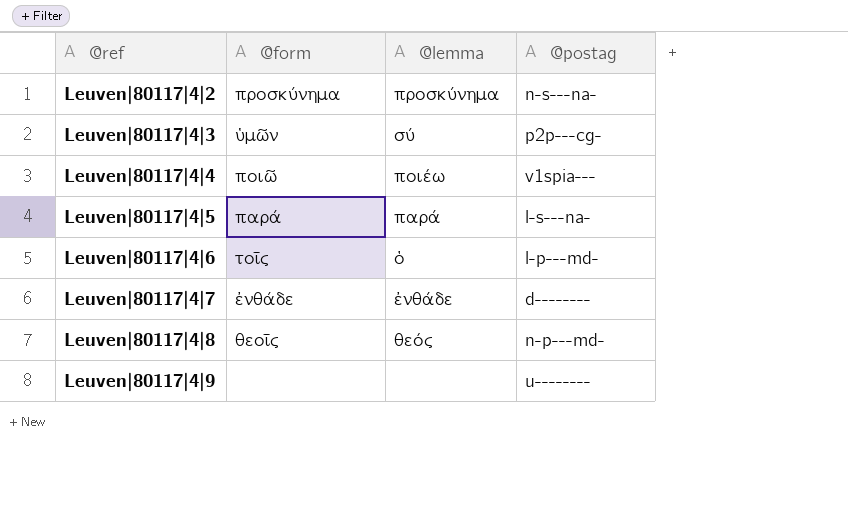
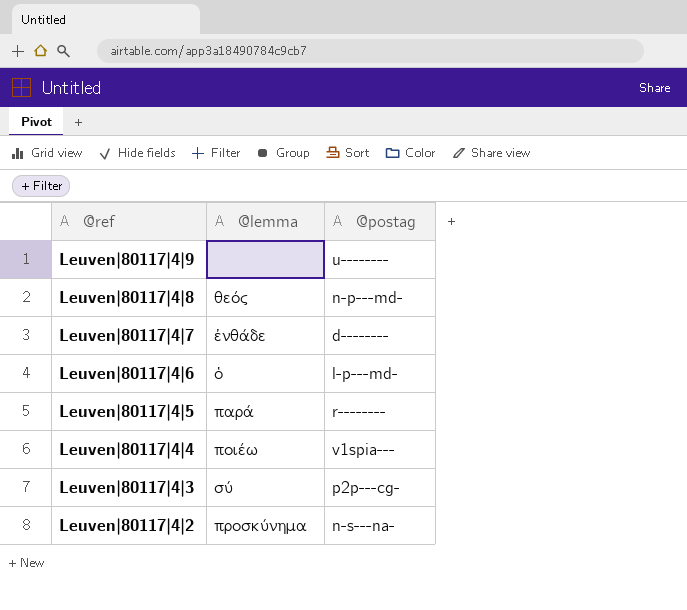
row order: @ref ascending -> @ref descending
column @form | position: 2 -> none
Leuven|80117|4|5 | @postag: l-s---na- -> r--------

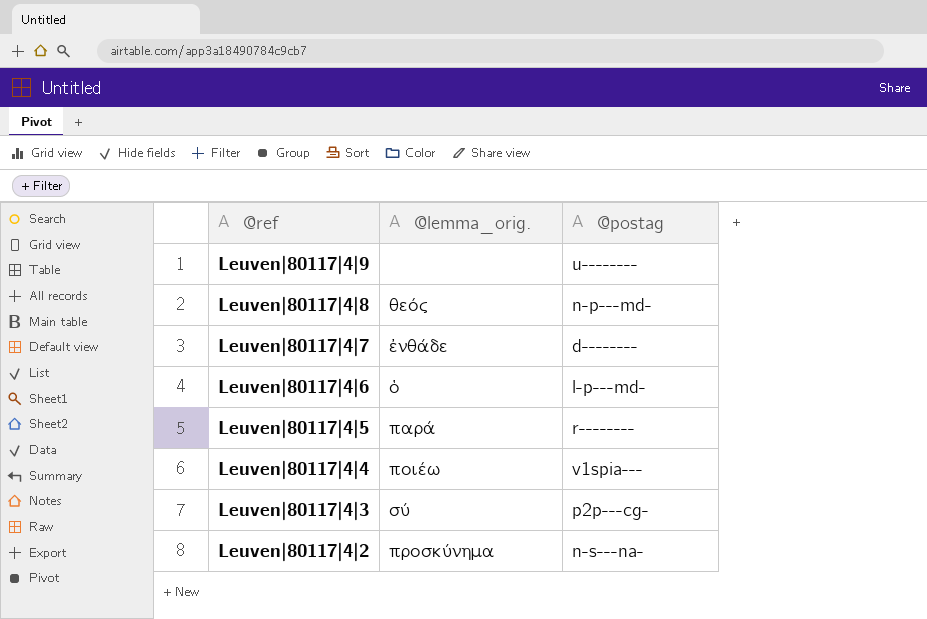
column name: @lemma -> @lemma_orig.

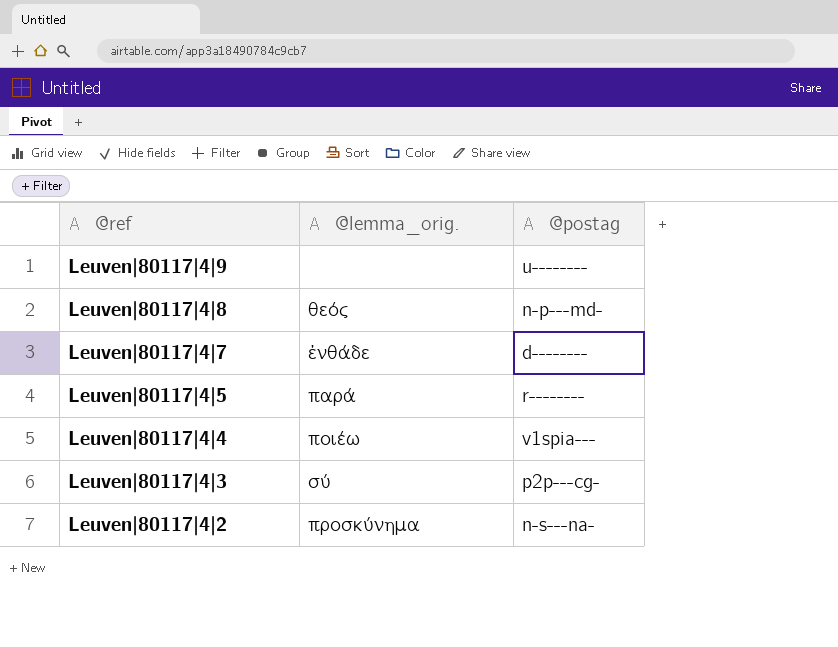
row Leuven|80117|4|6: ὁ | l-p---md- -> none

